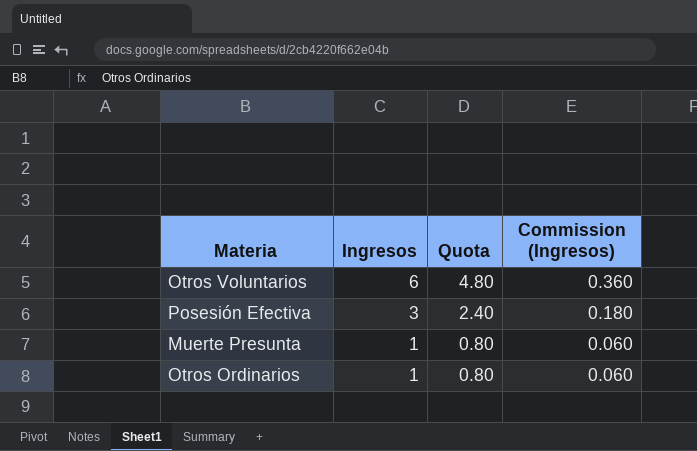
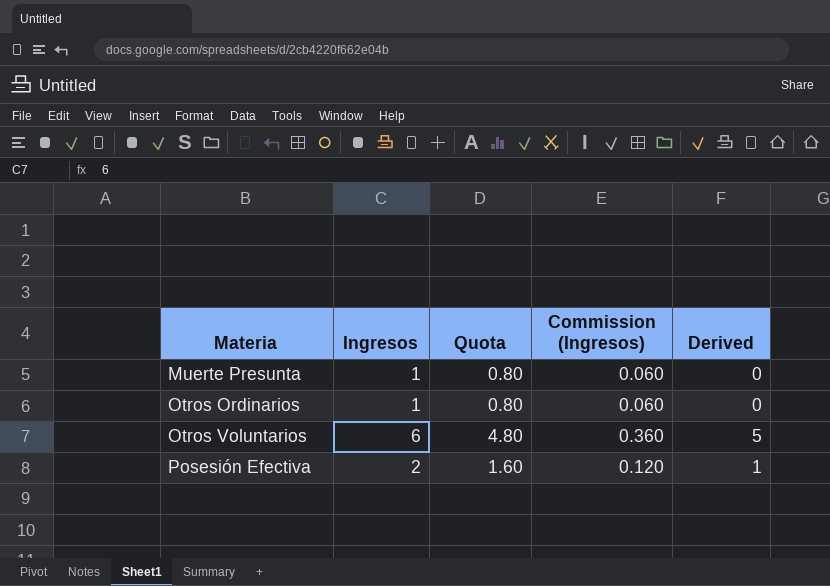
row order: Ingresos descending -> Materia ascending
column Derived | formula: none -> [Ingresos] - 1
Posesión Efectiva | Ingresos: 3 -> 2
Posesión Efectiva | Quota: 2.40 -> 1.60
Posesión Efectiva | Commission (Ingresos): 0.180 -> 0.120

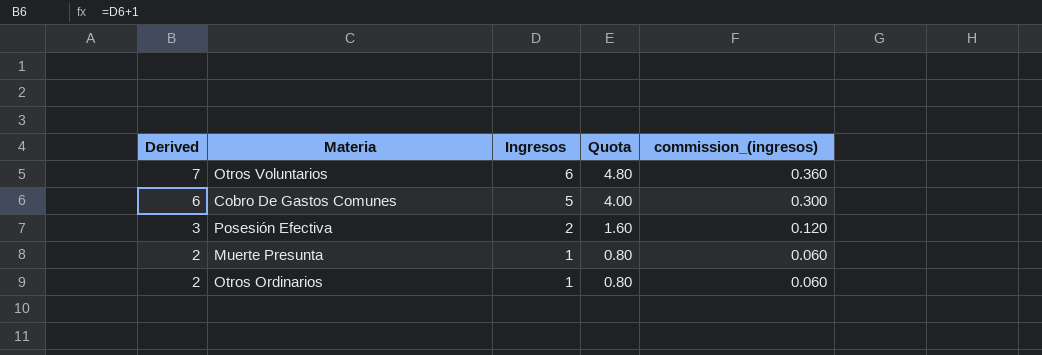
row order: Materia ascending -> Derived descending
column Derived | formula: [Ingresos] - 1 -> [Ingresos] + 1
column Derived | position: 5 -> 1
column name: Commission (Ingresos) -> commission_(ingresos)
row Cobro De Gastos Comunes: none -> 6 | 5 | 4.00 | 0.300

